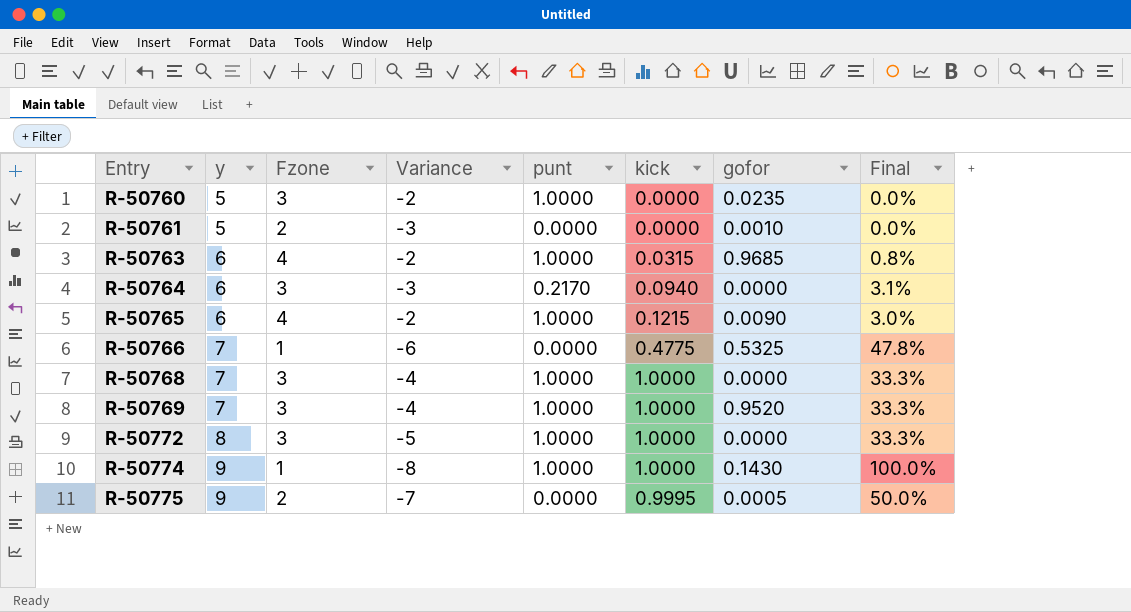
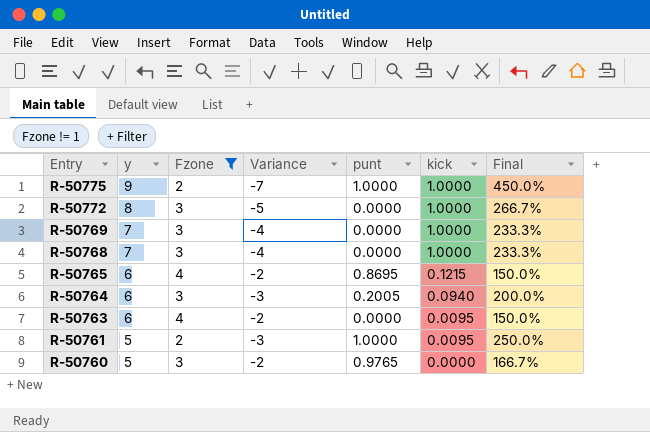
filter: none -> Fzone != 1
row order: Entry ascending -> Entry descending
column gofor | position: 7 -> none
column Final | formula: [kick] / [Fzone] -> [y] / [Fzone]
R-50775 | punt: 0.0000 -> 1.0000
R-50775 | kick: 0.9995 -> 1.0000
R-50772 | punt: 1.0000 -> 0.0000
R-50769 | punt: 1.0000 -> 0.0000
R-50768 | punt: 1.0000 -> 0.0000
R-50765 | punt: 1.0000 -> 0.8695
R-50764 | punt: 0.2170 -> 0.2005
R-50763 | punt: 1.0000 -> 0.0000
R-50763 | kick: 0.0315 -> 0.0095
R-50761 | punt: 0.0000 -> 1.0000
R-50761 | kick: 0.0000 -> 0.0095
R-50760 | punt: 1.0000 -> 0.9765

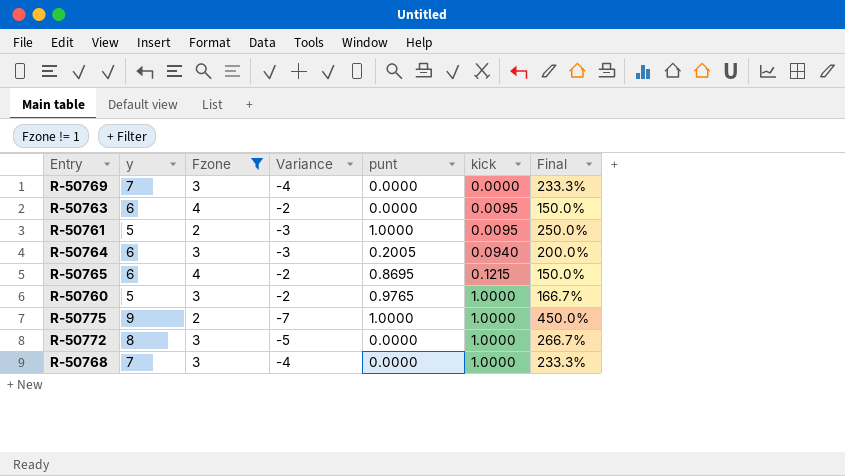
row order: Entry descending -> kick ascending
R-50769 | kick: 1.0000 -> 0.0000
R-50760 | kick: 0.0000 -> 1.0000

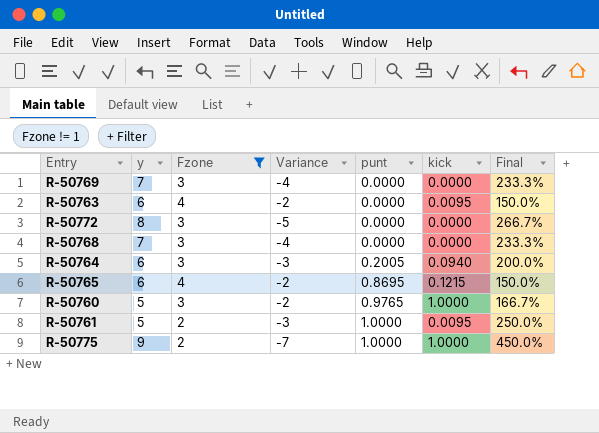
row order: kick ascending -> punt ascending
R-50772 | kick: 1.0000 -> 0.0000
R-50768 | kick: 1.0000 -> 0.0000

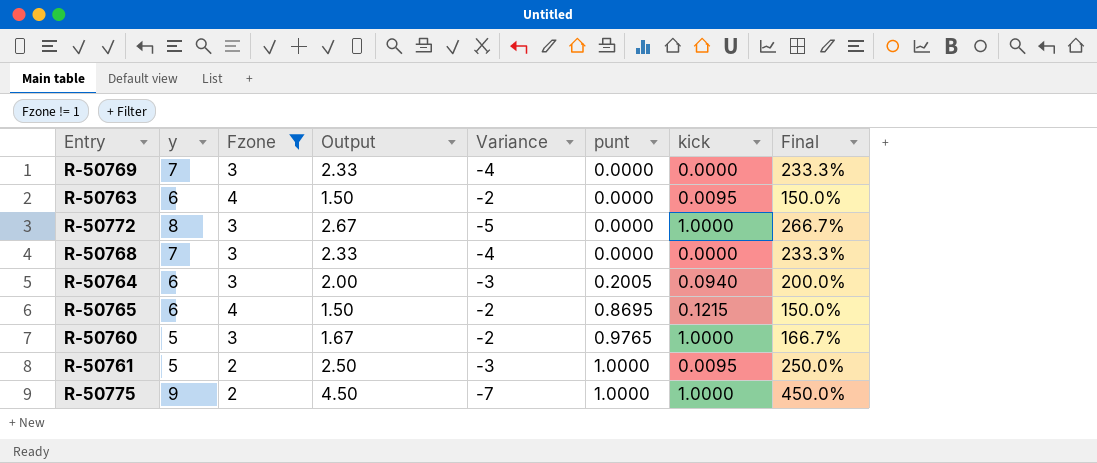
column Output | formula: none -> [y] / [Fzone]
R-50772 | kick: 0.0000 -> 1.0000

